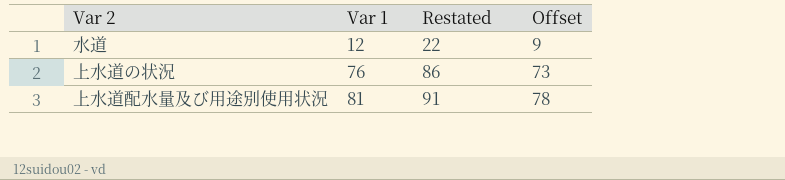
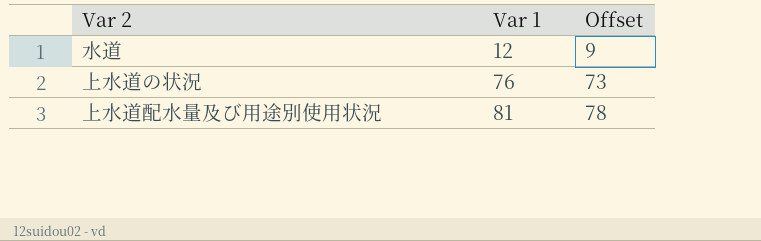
column Restated | formula: [Var 1] + 10 -> none

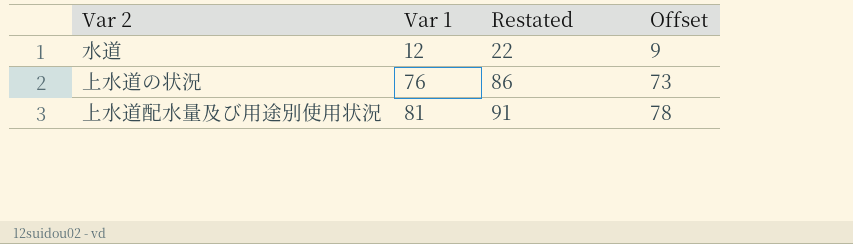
column Restated | formula: none -> [Var 1] + 10

